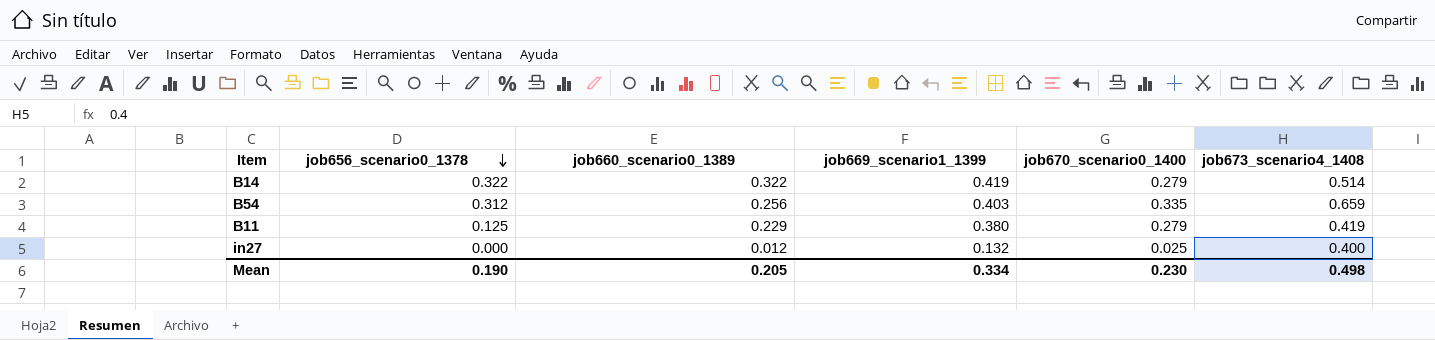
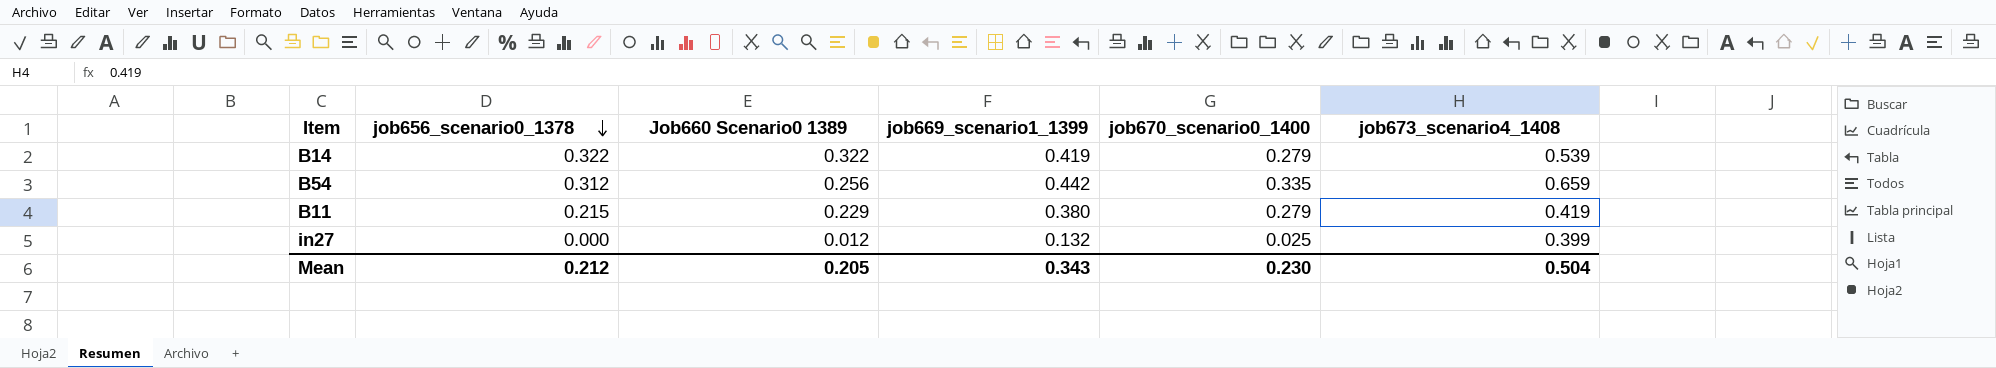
column name: job660_scenario0_1389 -> Job660 Scenario0 1389
B14 | job673_scenario4_1408: 0.514 -> 0.539
B54 | job669_scenario1_1399: 0.403 -> 0.442
B11 | job656_scenario0_1378: 0.125 -> 0.215
in27 | job673_scenario4_1408: 0.400 -> 0.399
Mean | job656_scenario0_1378: 0.190 -> 0.212
Mean | job669_scenario1_1399: 0.334 -> 0.343
Mean | job673_scenario4_1408: 0.498 -> 0.504

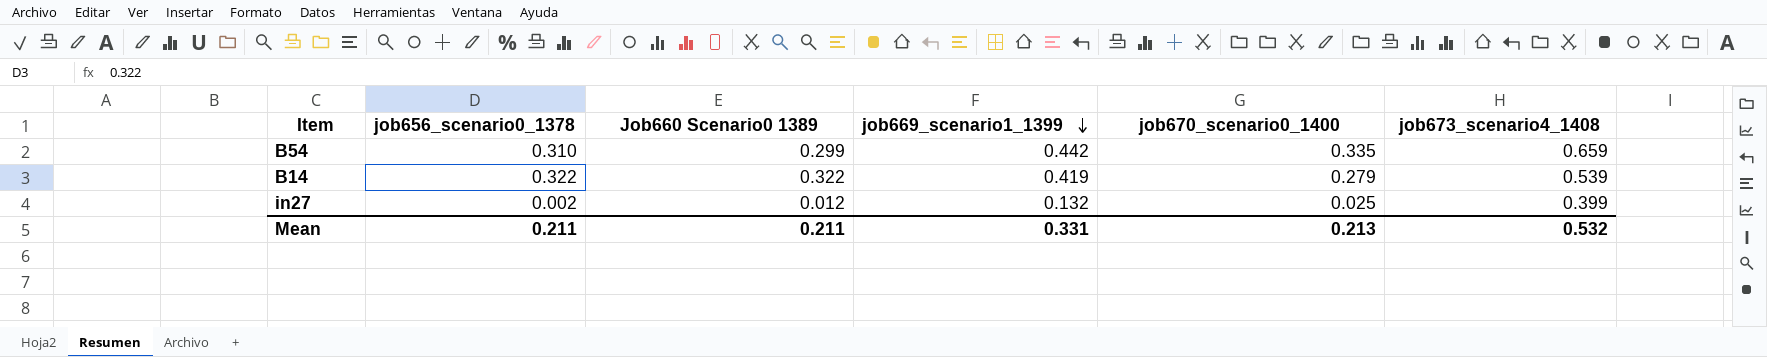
row order: job656_scenario0_1378 descending -> job669_scenario1_1399 descending
row B11: 0.215 | 0.229 | 0.380 | 0.279 | 0.419 -> none
B54 | job656_scenario0_1378: 0.312 -> 0.310
B54 | Job660 Scenario0 1389: 0.256 -> 0.299
in27 | job656_scenario0_1378: 0.000 -> 0.002
Mean | job656_scenario0_1378: 0.212 -> 0.211
Mean | Job660 Scenario0 1389: 0.205 -> 0.211
Mean | job669_scenario1_1399: 0.343 -> 0.331
Mean | job670_scenario0_1400: 0.230 -> 0.213
Mean | job673_scenario4_1408: 0.504 -> 0.532

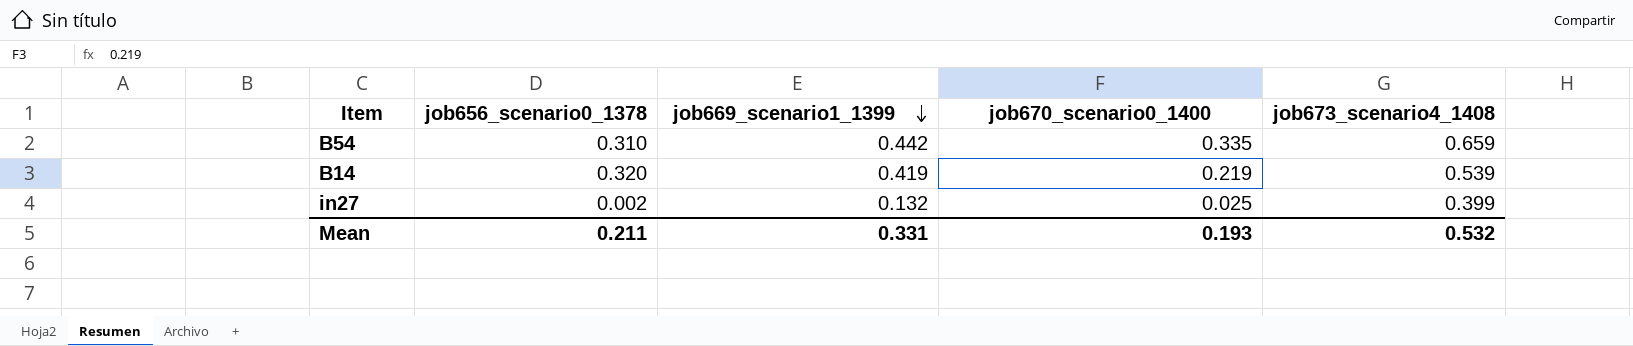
column Job660 Scenario0 1389 | position: 3 -> none
B14 | job656_scenario0_1378: 0.322 -> 0.320
B14 | job670_scenario0_1400: 0.279 -> 0.219
Mean | job670_scenario0_1400: 0.213 -> 0.193

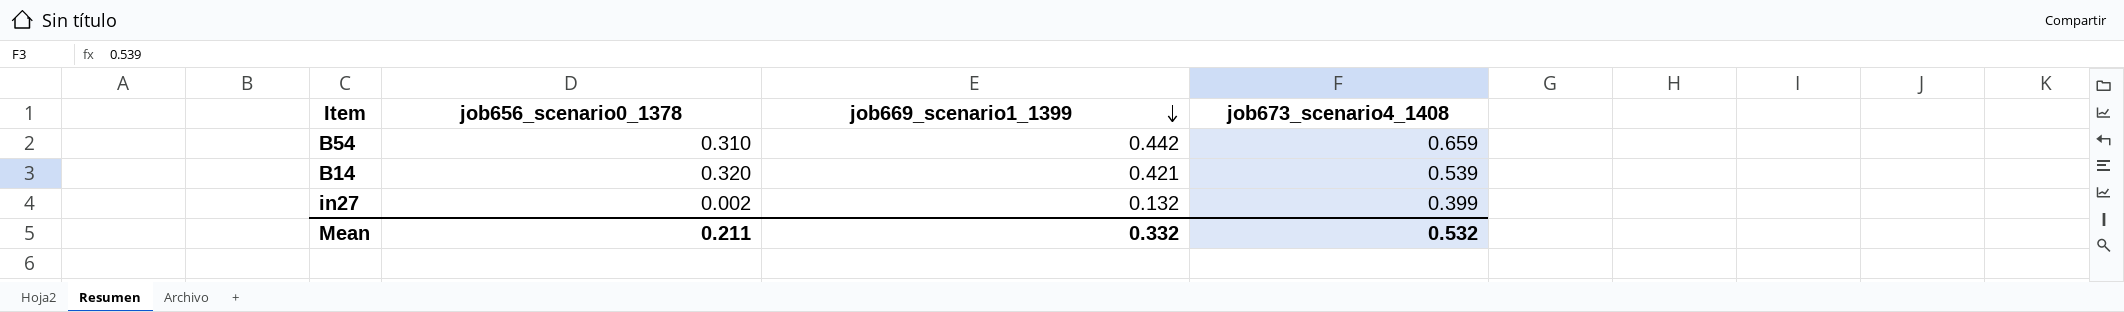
column job670_scenario0_1400 | position: 4 -> none
B14 | job669_scenario1_1399: 0.419 -> 0.421
Mean | job669_scenario1_1399: 0.331 -> 0.332

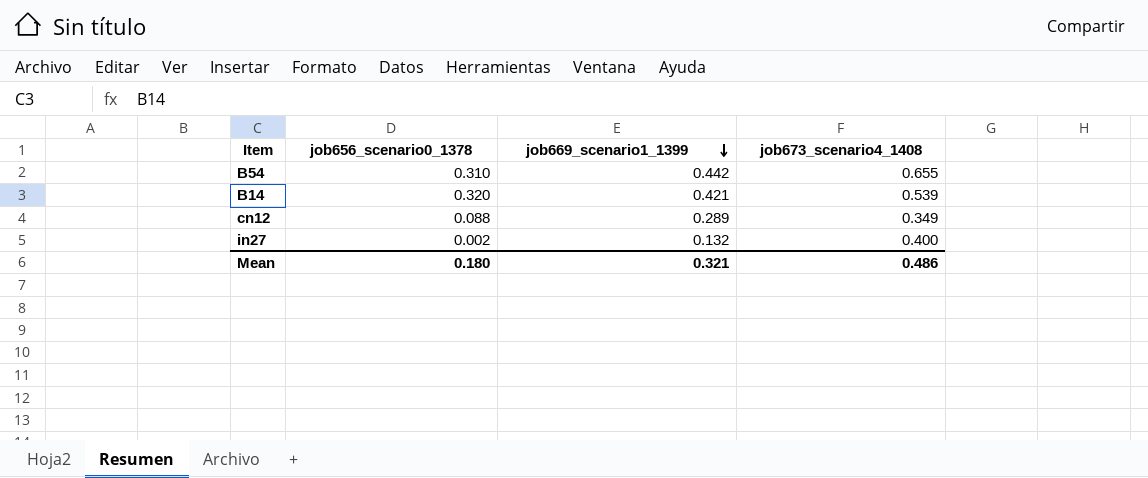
B54 | job673_scenario4_1408: 0.659 -> 0.655
row cn12: none -> 0.088 | 0.289 | 0.349
in27 | job673_scenario4_1408: 0.399 -> 0.400
Mean | job656_scenario0_1378: 0.211 -> 0.180
Mean | job669_scenario1_1399: 0.332 -> 0.321
Mean | job673_scenario4_1408: 0.532 -> 0.486

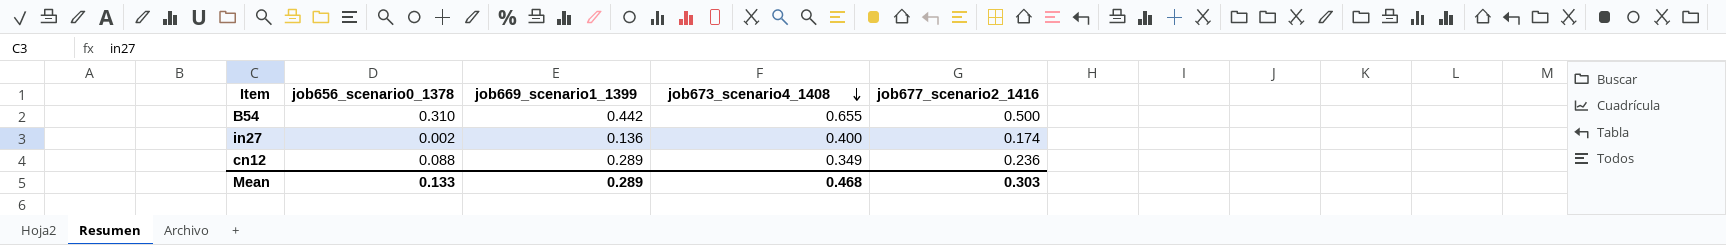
row order: job669_scenario1_1399 descending -> job673_scenario4_1408 descending
column job677_scenario2_1416 | position: none -> 5
row B14: 0.320 | 0.421 | 0.539 -> none
in27 | job669_scenario1_1399: 0.132 -> 0.136
Mean | job656_scenario0_1378: 0.180 -> 0.133
Mean | job669_scenario1_1399: 0.321 -> 0.289
Mean | job673_scenario4_1408: 0.486 -> 0.468

